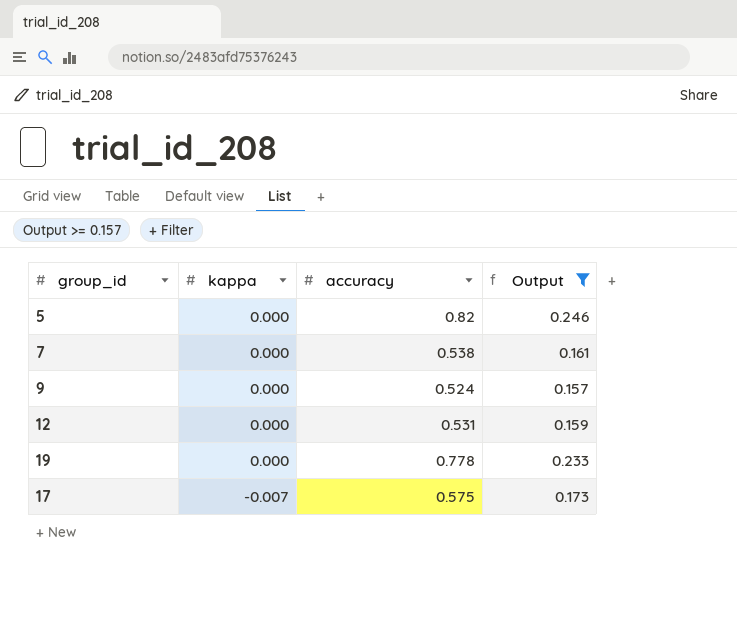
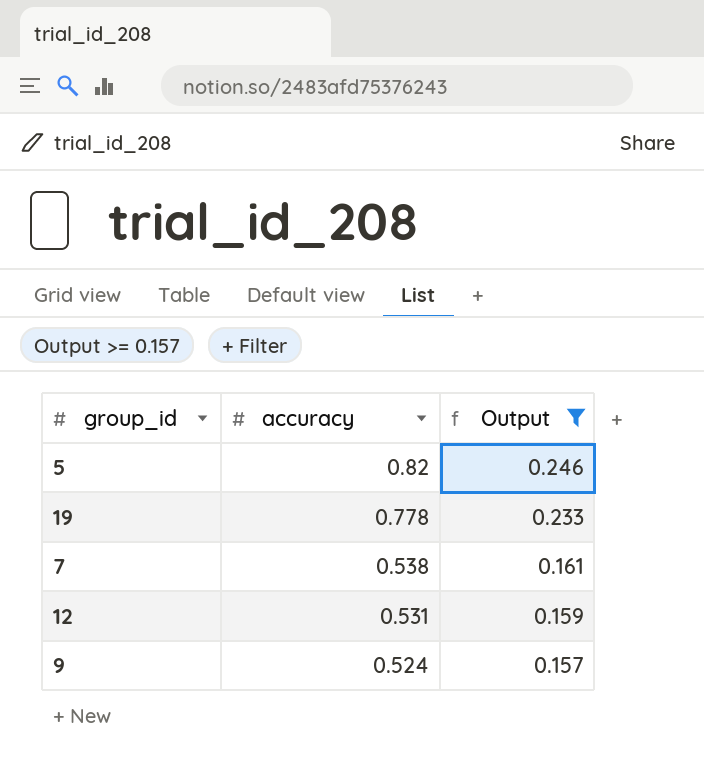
row order: kappa descending -> accuracy descending
column kappa | position: 2 -> none
row 17: -0.007 | 0.575 | 0.173 -> none

